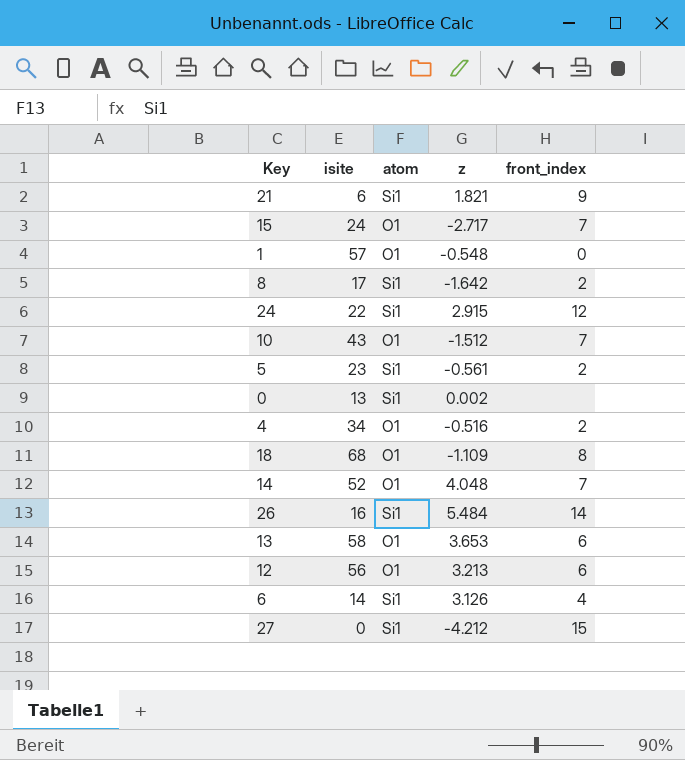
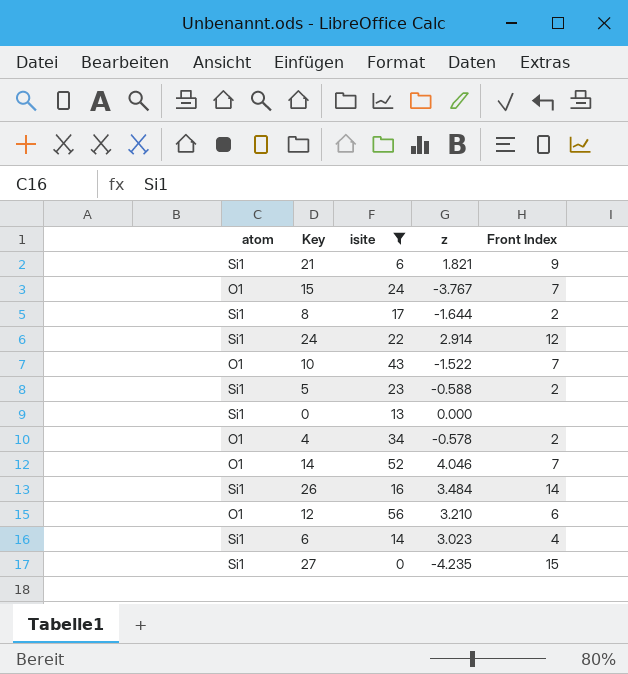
filter: none -> isite <= 56
column atom | position: 3 -> 1
column name: front_index -> Front Index
15 | z: -2.717 -> -3.767
8 | z: -1.642 -> -1.644
24 | z: 2.915 -> 2.914
10 | z: -1.512 -> -1.522
5 | z: -0.561 -> -0.588
0 | z: 0.002 -> 0.000
4 | z: -0.516 -> -0.578
14 | z: 4.048 -> 4.046
26 | z: 5.484 -> 3.484
12 | z: 3.213 -> 3.210
6 | z: 3.126 -> 3.023
27 | z: -4.212 -> -4.235

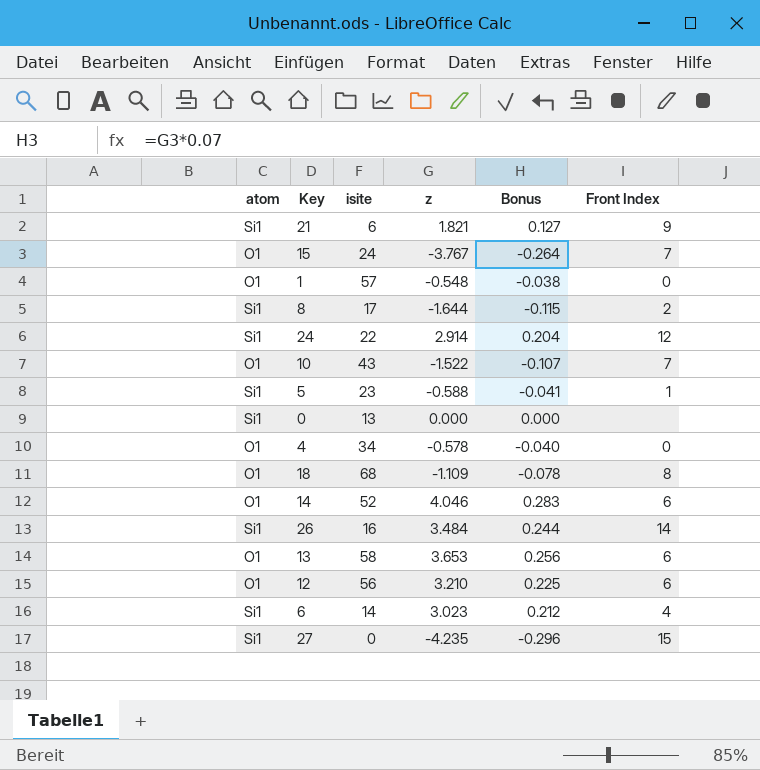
filter: isite <= 56 -> none
column Bonus | formula: none -> [z] * 0.07
5 | Front Index: 2 -> 1
4 | Front Index: 2 -> 0
14 | Front Index: 7 -> 6

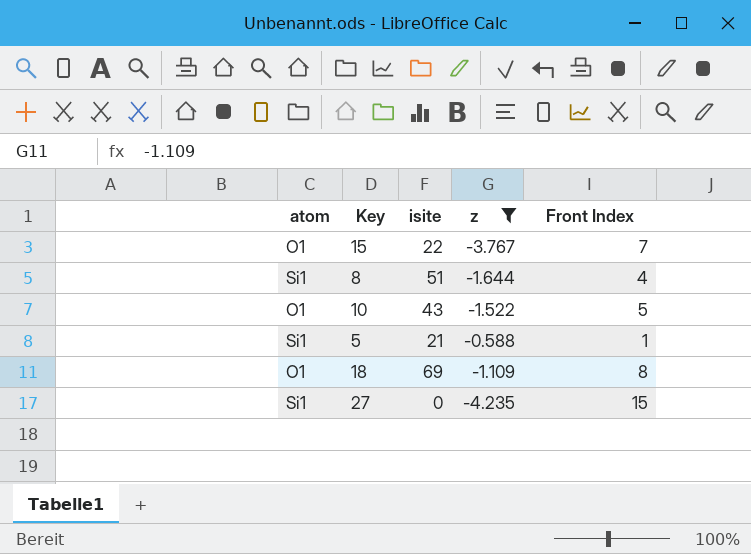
filter: none -> z <= -0.588
column Bonus | formula: [z] * 0.07 -> none
15 | isite: 24 -> 22
8 | isite: 17 -> 51
8 | Front Index: 2 -> 4
10 | Front Index: 7 -> 5
5 | isite: 23 -> 21
18 | isite: 68 -> 69

